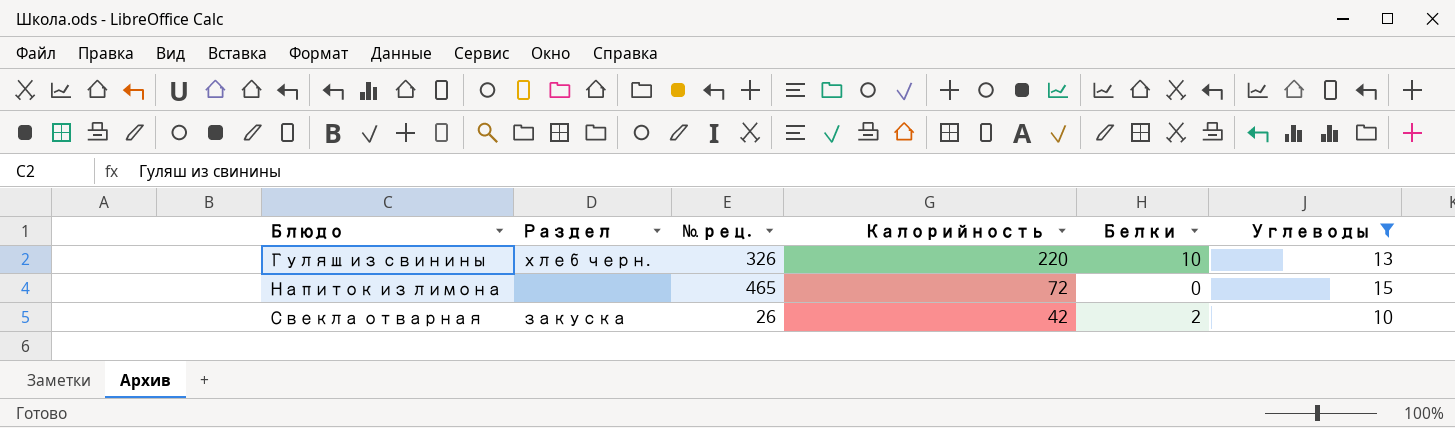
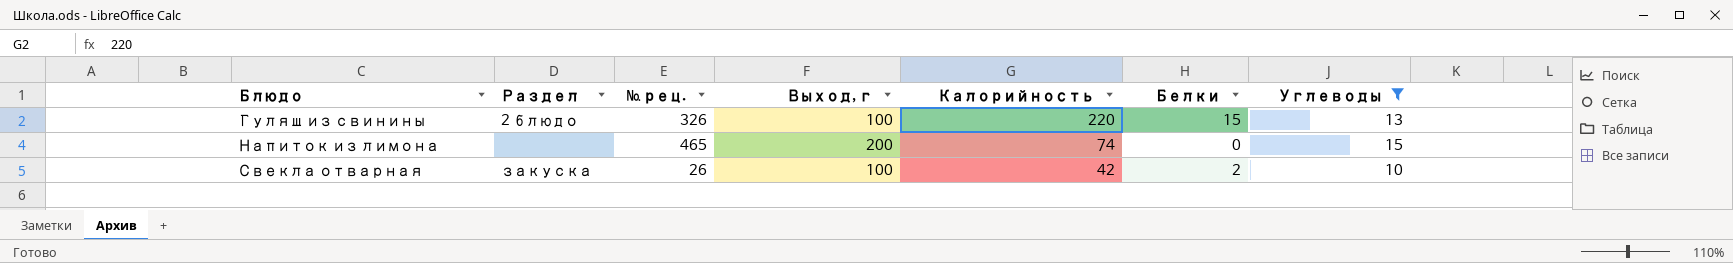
column Выход, г | position: none -> 4
Гуляш из свинины | Раздел: хлеб черн. -> 2 блюдо
Гуляш из свинины | Белки: 10 -> 15
Напиток из лимона | Калорийность: 72 -> 74

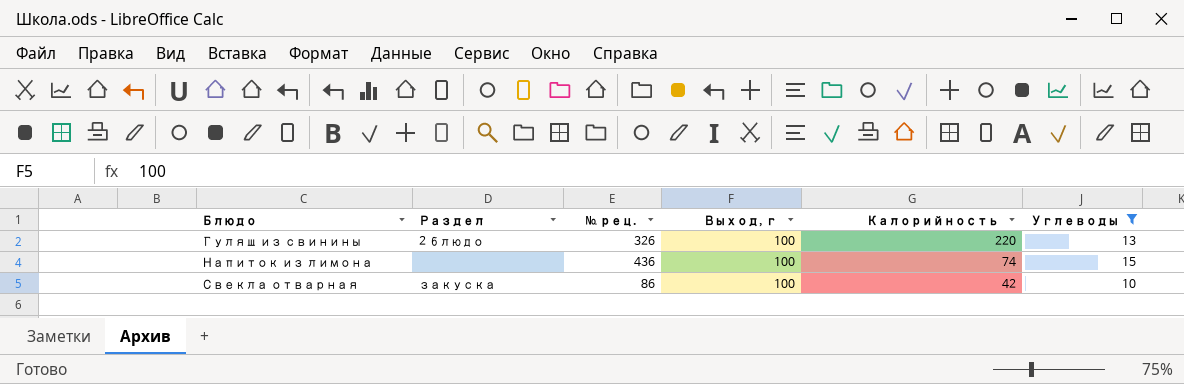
column Белки | position: 6 -> none
Напиток из лимона | № рец.: 465 -> 436
Напиток из лимона | Выход, г: 200 -> 100
Свекла отварная | № рец.: 26 -> 86

